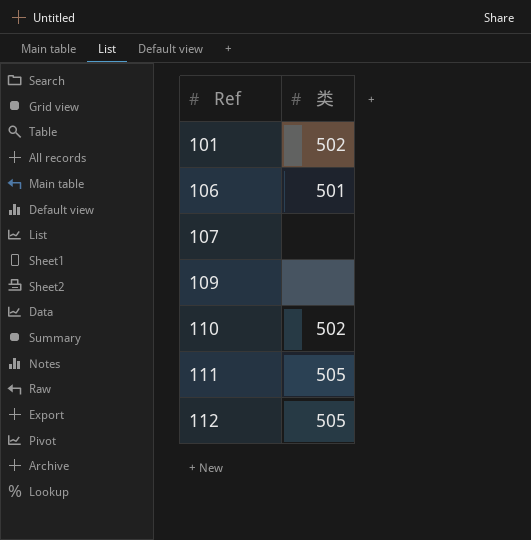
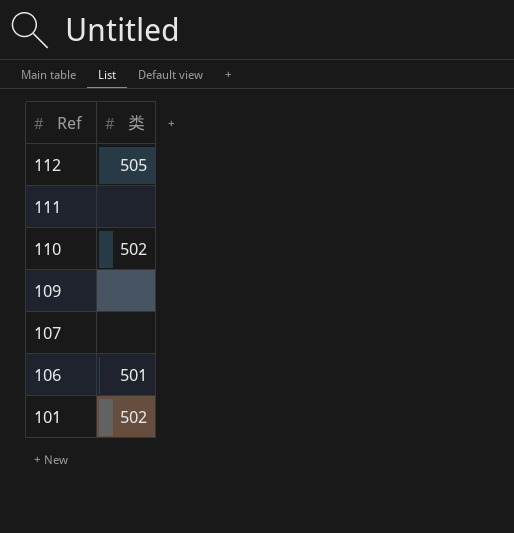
row order: Ref ascending -> Ref descending
111 | 类: 505 -> none

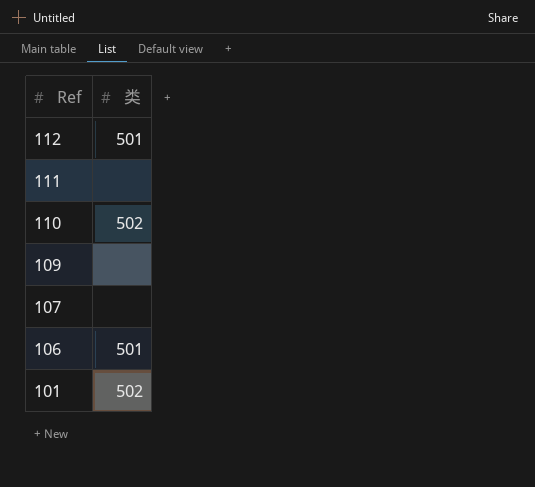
112 | 类: 505 -> 501

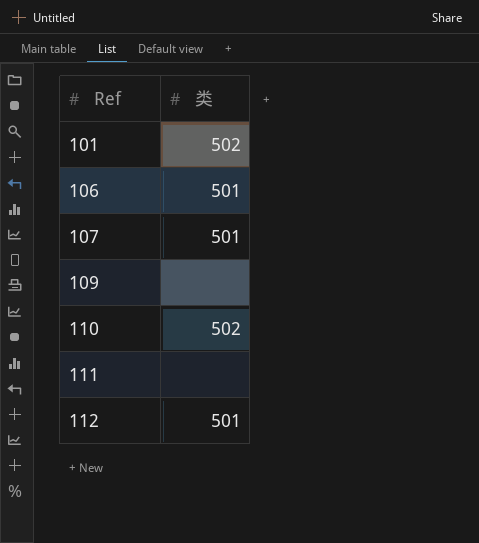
row order: Ref descending -> Ref ascending
107 | 类: none -> 501

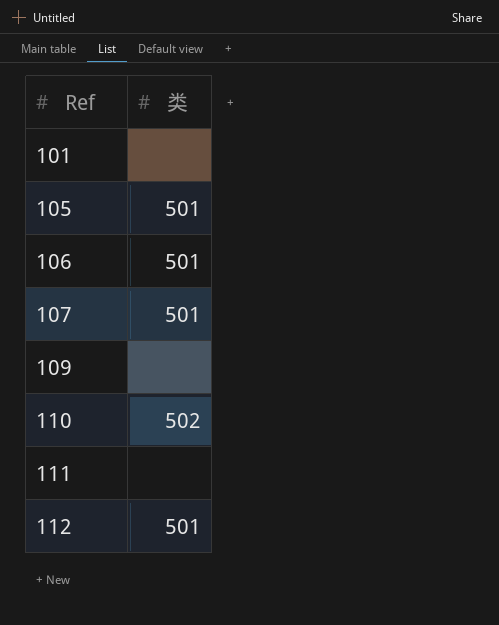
101 | 类: 502 -> none
row 105: none -> 501

